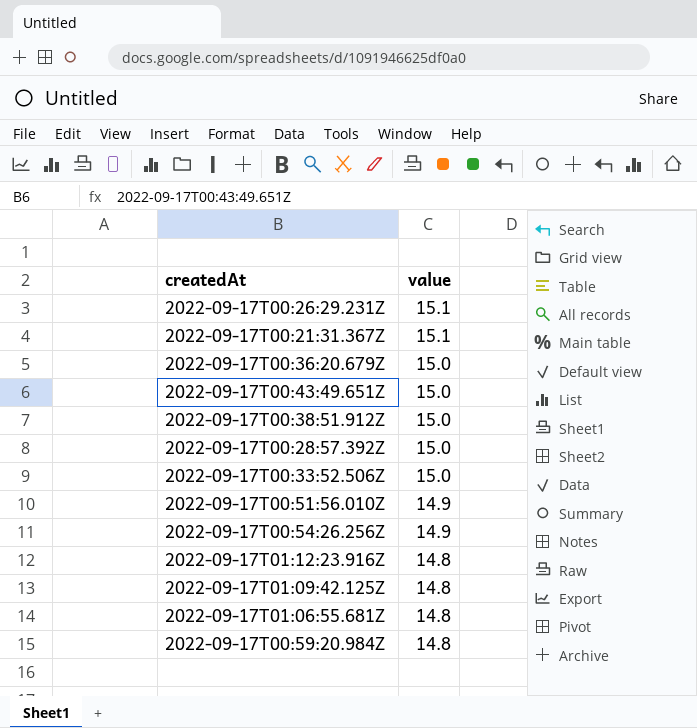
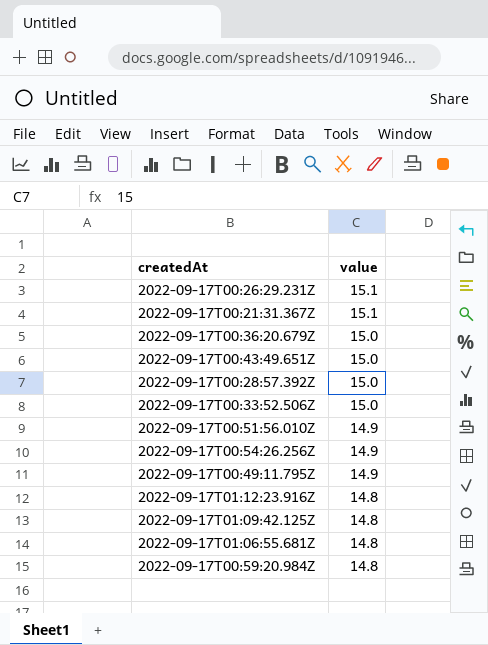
row 2022-09-17T00:38:51.912Z: 15.0 -> none
row 2022-09-17T00:49:11.795Z: none -> 14.9

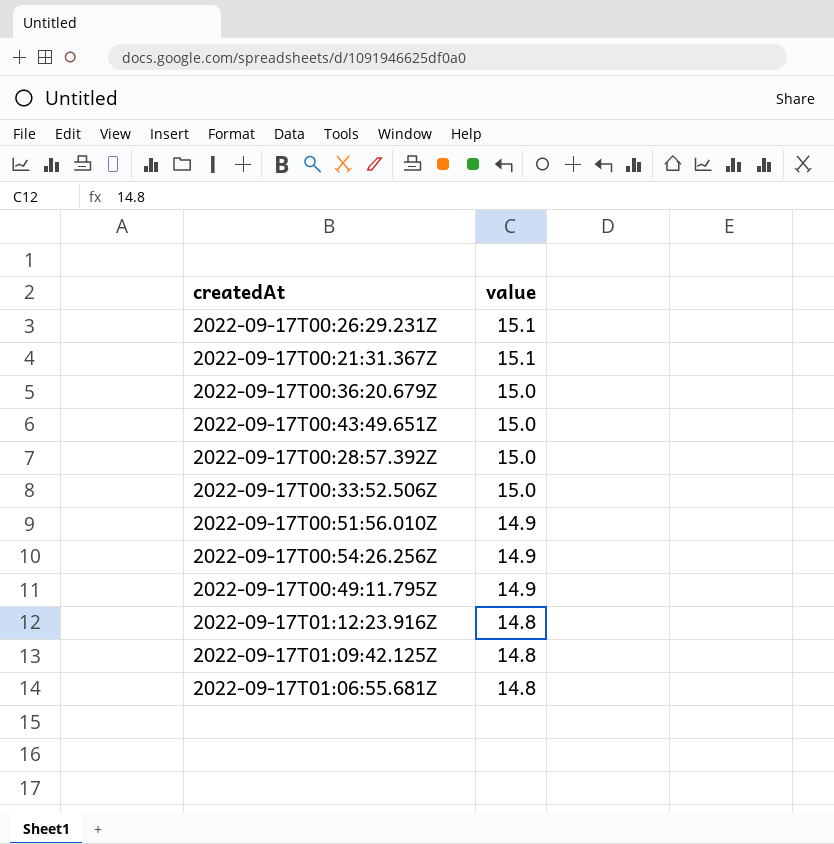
row 2022-09-17T00:59:20.984Z: 14.8 -> none

